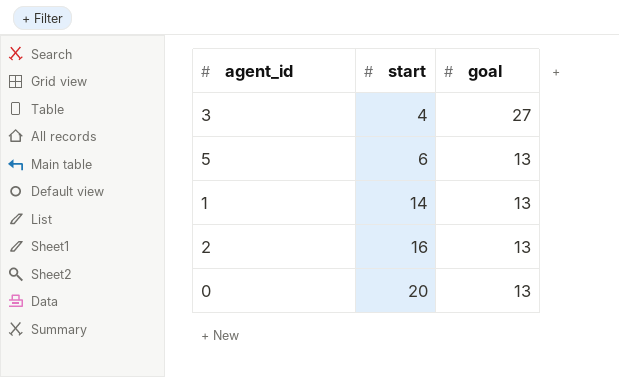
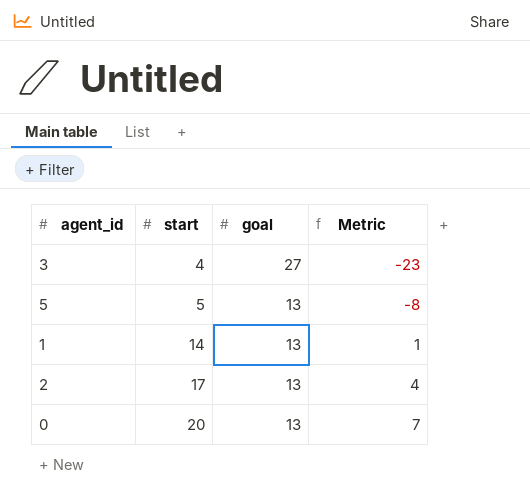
column Metric | formula: none -> [start] - [goal]
5 | start: 6 -> 5
2 | start: 16 -> 17

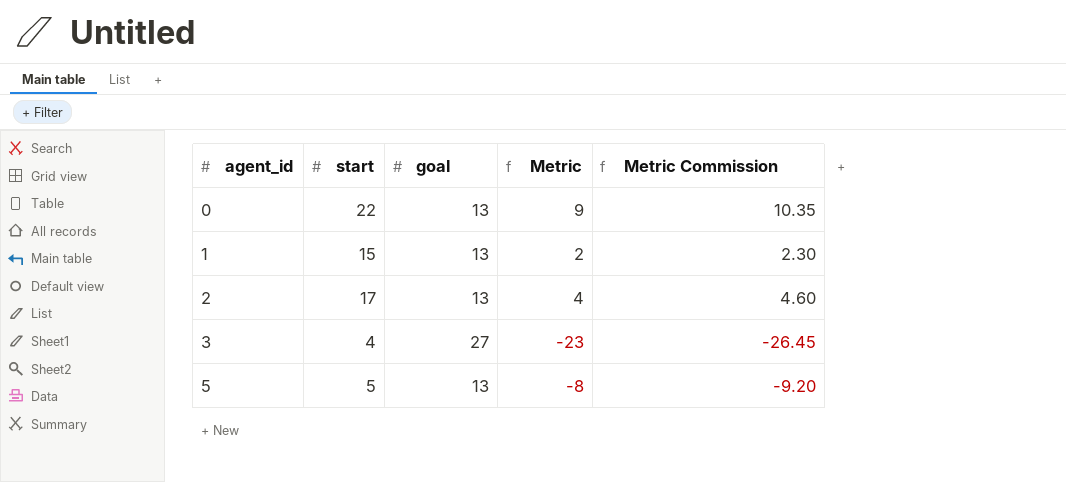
row order: start ascending -> agent_id ascending
column Metric Commission | formula: none -> [Metric] * 1.15
0 | start: 20 -> 22
0 | Metric: 7 -> 9
1 | start: 14 -> 15
1 | Metric: 1 -> 2

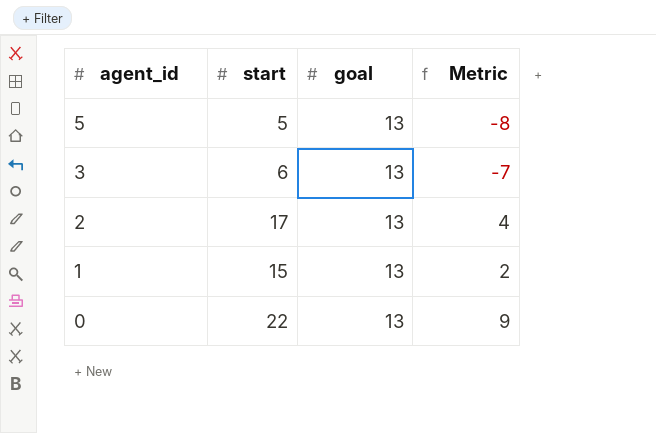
row order: agent_id ascending -> agent_id descending
column Metric Commission | formula: [Metric] * 1.15 -> none
3 | start: 4 -> 6
3 | goal: 27 -> 13
3 | Metric: -23 -> -7

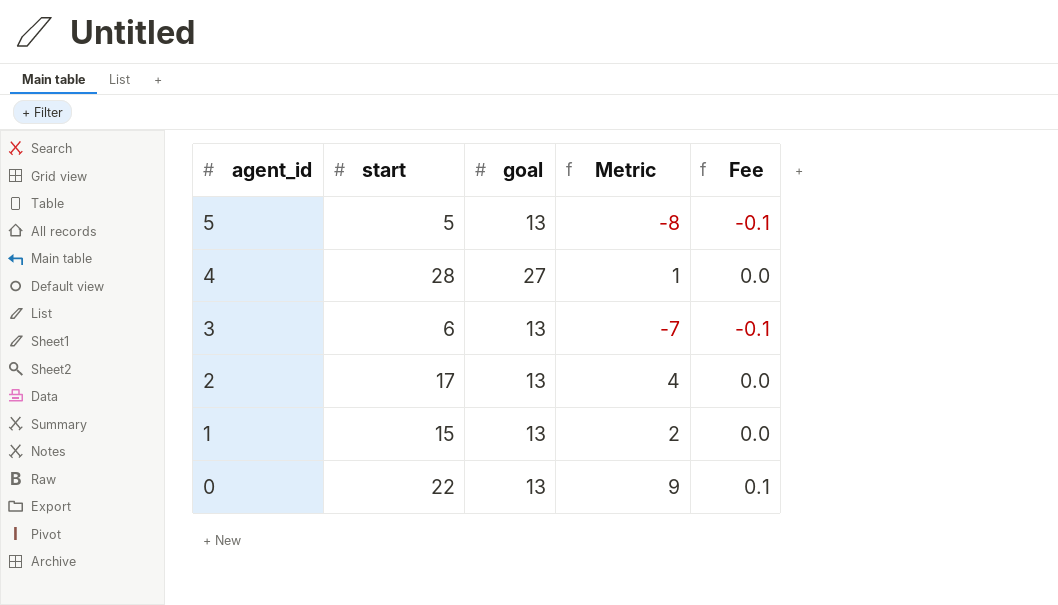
column Fee | formula: none -> [Metric] * 0.01
row 4: none -> 28 | 27 | 1 | 0.0

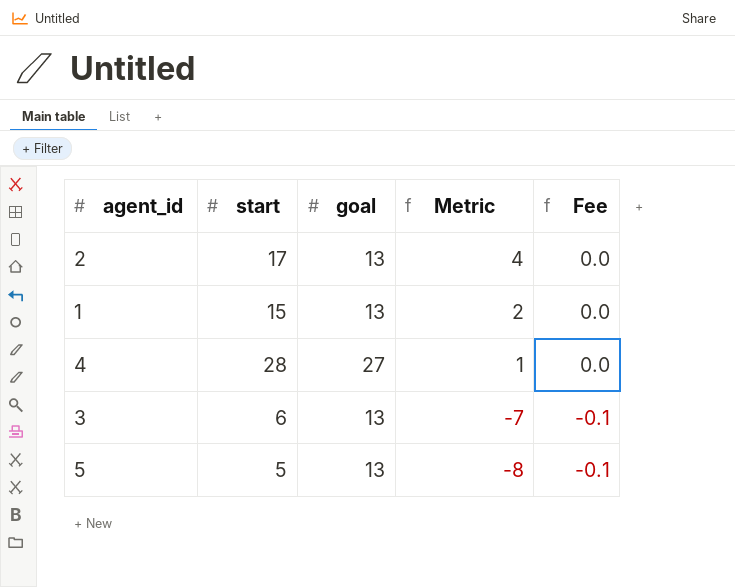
row order: agent_id descending -> Metric descending
row 0: 22 | 13 | 9 | 0.1 -> none

